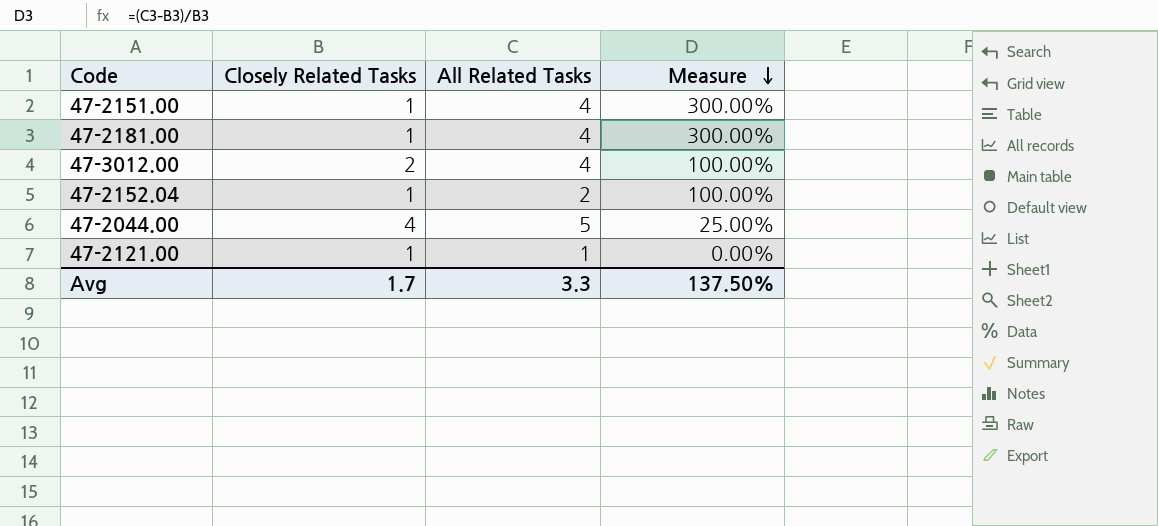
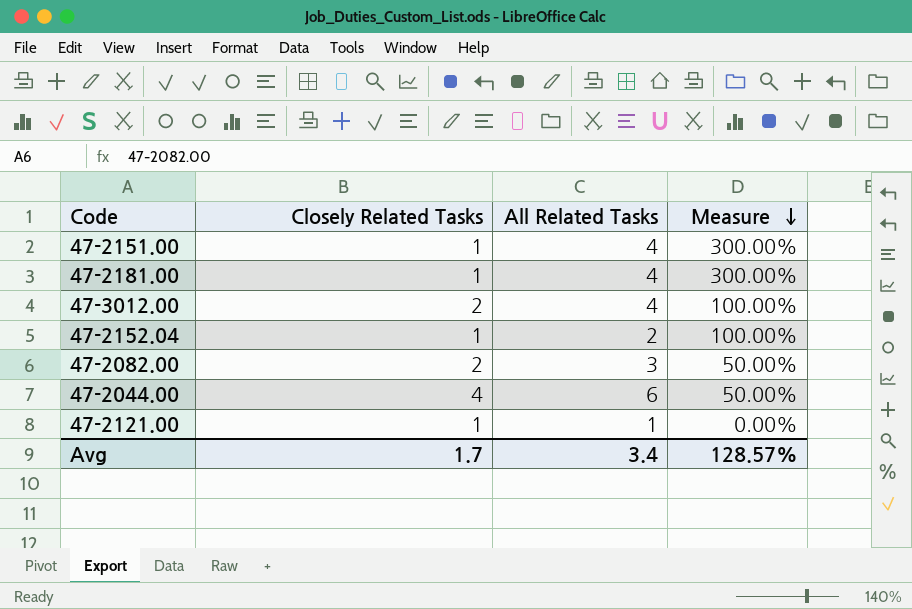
row 47-2082.00: none -> 2 | 3 | 50.00%
47-2044.00 | All Related Tasks: 5 -> 6
47-2044.00 | Measure: 25.00% -> 50.00%
Avg | All Related Tasks: 3.3 -> 3.4
Avg | Measure: 137.50% -> 128.57%

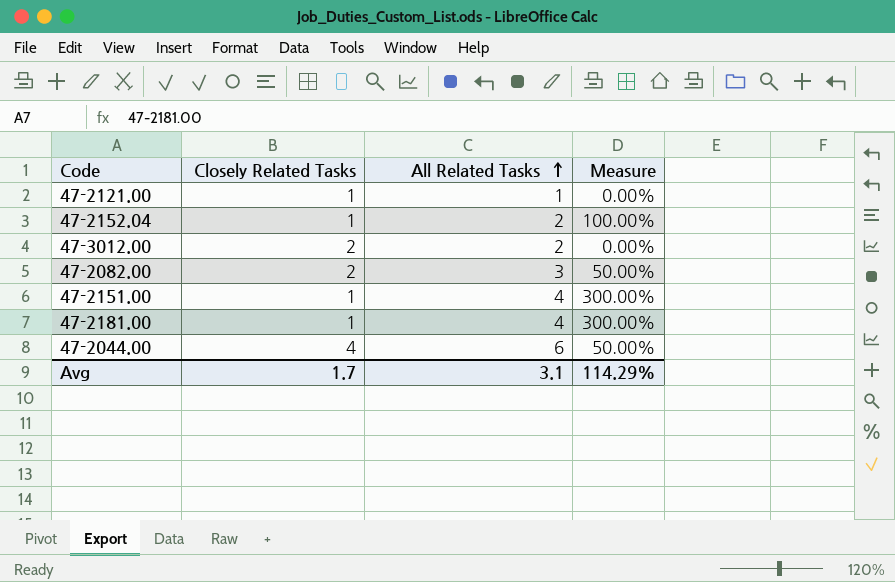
row order: Measure descending -> All Related Tasks ascending
47-3012.00 | All Related Tasks: 4 -> 2
47-3012.00 | Measure: 100.00% -> 0.00%
Avg | All Related Tasks: 3.4 -> 3.1
Avg | Measure: 128.57% -> 114.29%

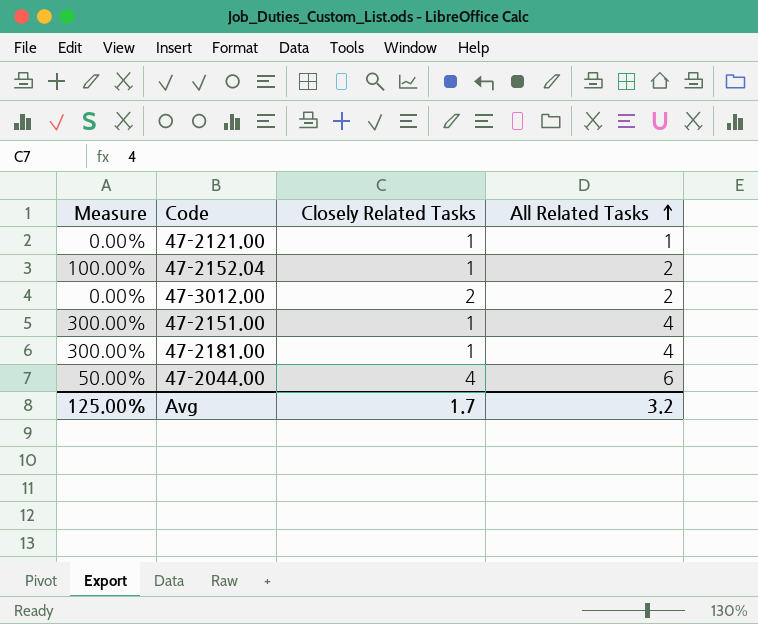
column Measure | position: 4 -> 1
row 47-2082.00: 2 | 3 | 50.00% -> none
Avg | Measure: 114.29% -> 125.00%
Avg | All Related Tasks: 3.1 -> 3.2

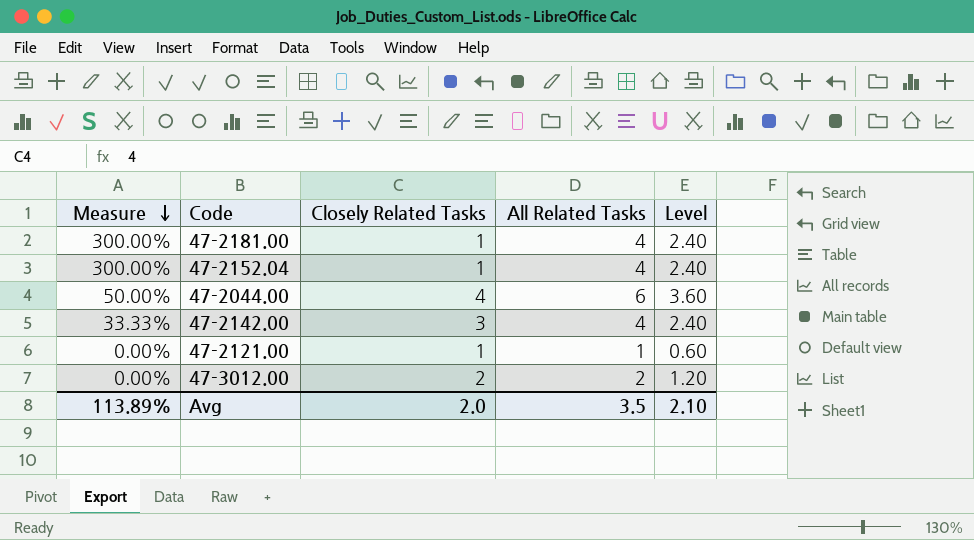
row order: All Related Tasks ascending -> Measure descending
column Level | formula: none -> [All Related Tasks] * 0.6
row 47-2151.00: 300.00% | 1 | 4 -> none
47-2152.04 | Measure: 100.00% -> 300.00%
47-2152.04 | All Related Tasks: 2 -> 4
row 47-2142.00: none -> 33.33% | 3 | 4 | 2.40
Avg | Measure: 125.00% -> 113.89%
Avg | Closely Related Tasks: 1.7 -> 2.0
Avg | All Related Tasks: 3.2 -> 3.5

